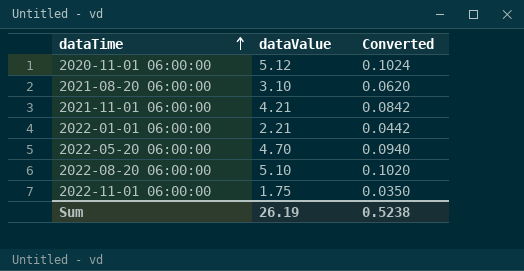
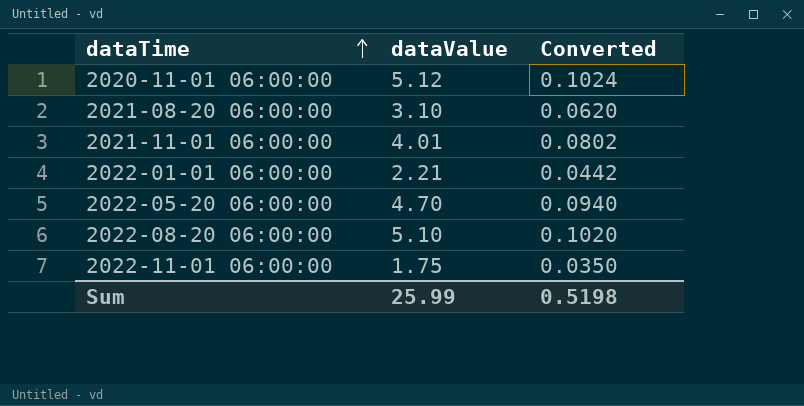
2021-11-01 06:00:00 | dataValue: 4.21 -> 4.01
2021-11-01 06:00:00 | Converted: 0.0842 -> 0.0802
Sum | dataValue: 26.19 -> 25.99
Sum | Converted: 0.5238 -> 0.5198

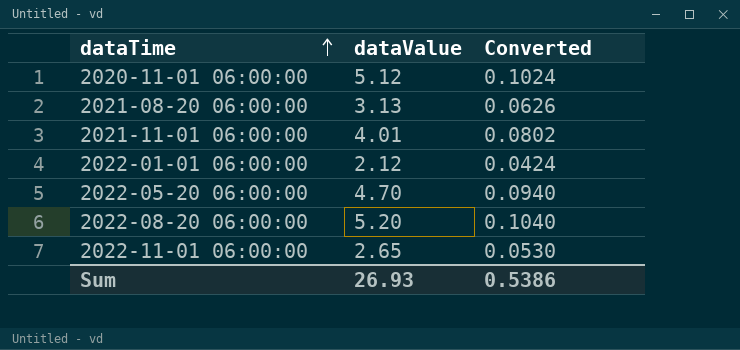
2021-08-20 06:00:00 | dataValue: 3.10 -> 3.13
2021-08-20 06:00:00 | Converted: 0.0620 -> 0.0626
2022-01-01 06:00:00 | dataValue: 2.21 -> 2.12
2022-01-01 06:00:00 | Converted: 0.0442 -> 0.0424
2022-08-20 06:00:00 | dataValue: 5.10 -> 5.20
2022-08-20 06:00:00 | Converted: 0.1020 -> 0.1040
2022-11-01 06:00:00 | dataValue: 1.75 -> 2.65
2022-11-01 06:00:00 | Converted: 0.0350 -> 0.0530
Sum | dataValue: 25.99 -> 26.93
Sum | Converted: 0.5198 -> 0.5386

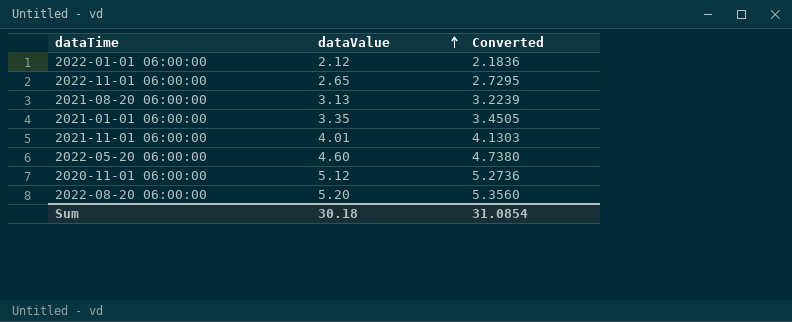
row order: dataTime ascending -> dataValue ascending
column Converted | formula: [dataValue] * 0.02 -> [dataValue] * 1.03
row 2021-01-01 06:00:00: none -> 3.35 | 3.4505
2022-05-20 06:00:00 | dataValue: 4.70 -> 4.60
Sum | dataValue: 26.93 -> 30.18
Sum | Converted: 0.5386 -> 31.0854

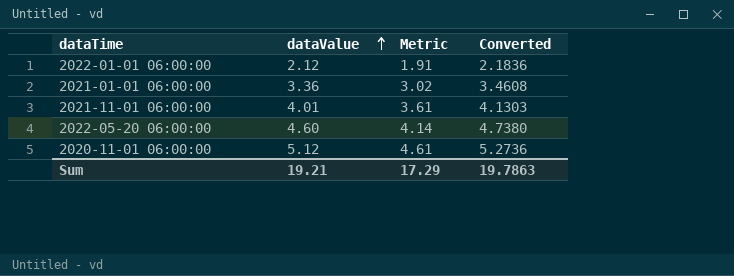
column Metric | formula: none -> [dataValue] * 0.9
row 2022-11-01 06:00:00: 2.65 | 2.7295 -> none
row 2021-08-20 06:00:00: 3.13 | 3.2239 -> none
row 2022-08-20 06:00:00: 5.20 | 5.3560 -> none
2021-01-01 06:00:00 | dataValue: 3.35 -> 3.36
2021-01-01 06:00:00 | Converted: 3.4505 -> 3.4608
Sum | dataValue: 30.18 -> 19.21
Sum | Converted: 31.0854 -> 19.7863

